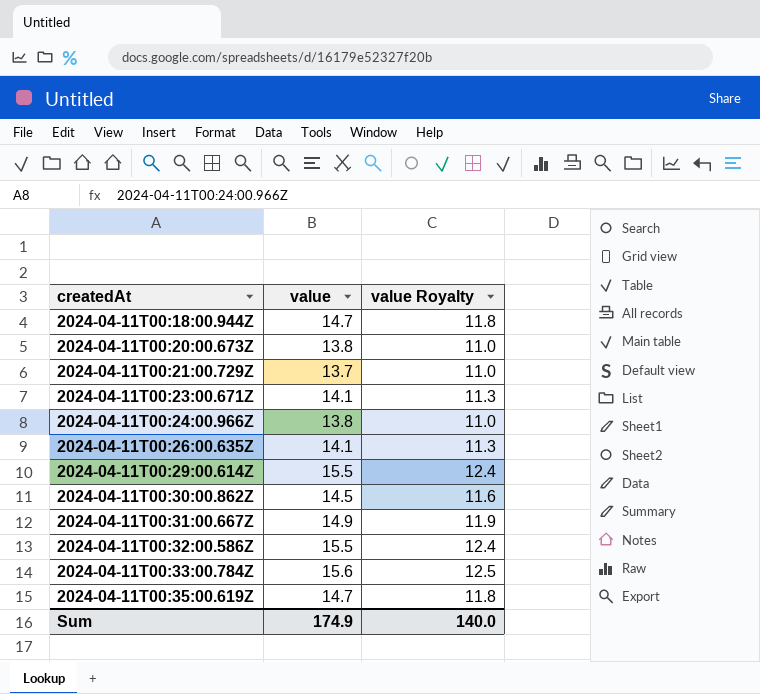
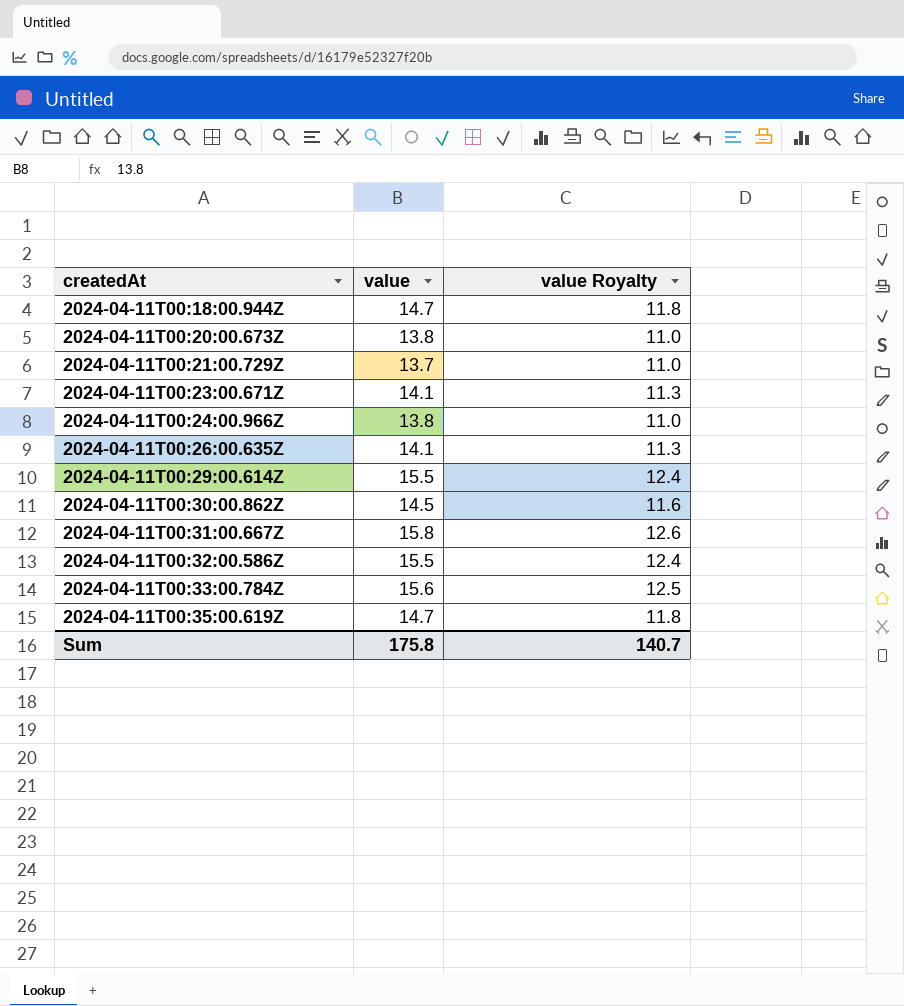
2024-04-11T00:31:00.667Z | value: 14.9 -> 15.8
2024-04-11T00:31:00.667Z | value Royalty: 11.9 -> 12.6
Sum | value: 174.9 -> 175.8
Sum | value Royalty: 140.0 -> 140.7

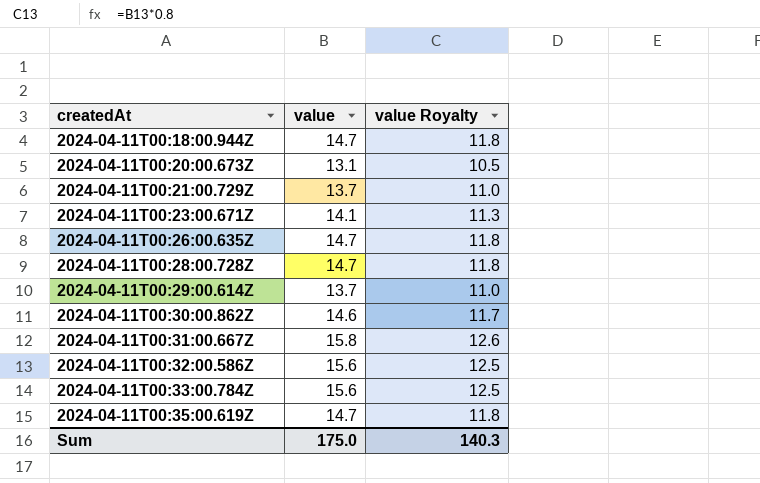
row 2024-04-11T00:24:00.966Z: 13.8 | 11.0 -> none
2024-04-11T00:20:00.673Z | value: 13.8 -> 13.1
2024-04-11T00:20:00.673Z | value Royalty: 11.0 -> 10.5
2024-04-11T00:26:00.635Z | value: 14.1 -> 14.7
2024-04-11T00:26:00.635Z | value Royalty: 11.3 -> 11.8
row 2024-04-11T00:28:00.728Z: none -> 14.7 | 11.8
2024-04-11T00:29:00.614Z | value: 15.5 -> 13.7
2024-04-11T00:29:00.614Z | value Royalty: 12.4 -> 11.0
2024-04-11T00:30:00.862Z | value: 14.5 -> 14.6
2024-04-11T00:30:00.862Z | value Royalty: 11.6 -> 11.7
2024-04-11T00:32:00.586Z | value: 15.5 -> 15.6
2024-04-11T00:32:00.586Z | value Royalty: 12.4 -> 12.5
Sum | value: 175.8 -> 175.0
Sum | value Royalty: 140.7 -> 140.3

